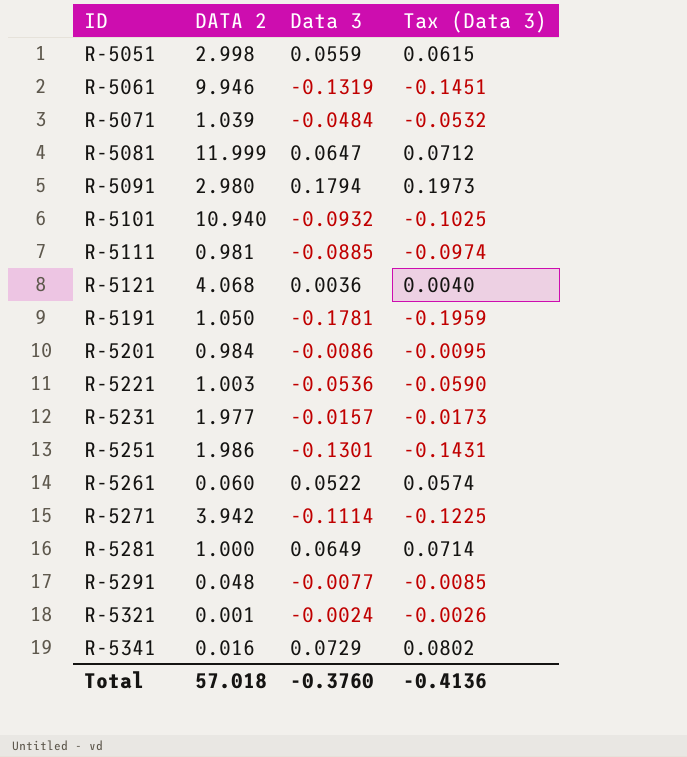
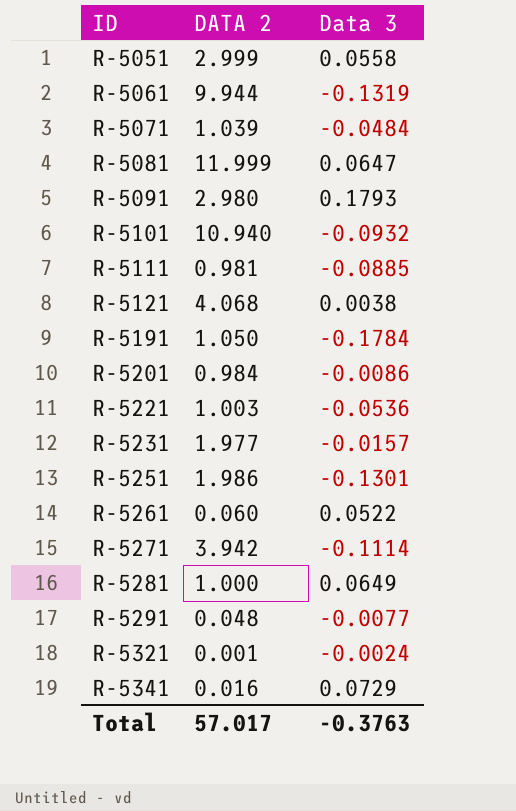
column Tax (Data 3) | formula: [Data 3] * 1.1 -> none
R-5051 | DATA 2: 2.998 -> 2.999
R-5051 | Data 3: 0.0559 -> 0.0558
R-5061 | DATA 2: 9.946 -> 9.944
R-5091 | Data 3: 0.1794 -> 0.1793
R-5121 | Data 3: 0.0036 -> 0.0038
R-5191 | Data 3: -0.1781 -> -0.1784
Total | DATA 2: 57.018 -> 57.017
Total | Data 3: -0.3760 -> -0.3763

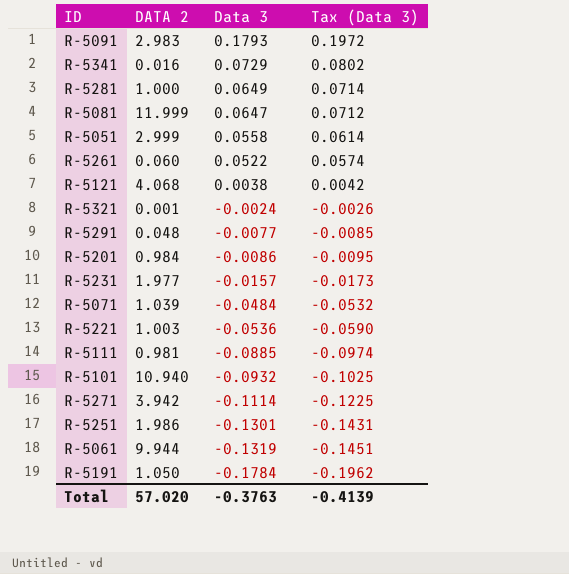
row order: ID ascending -> Data 3 descending
column Tax (Data 3) | formula: none -> [Data 3] * 1.1
R-5091 | DATA 2: 2.980 -> 2.983
Total | DATA 2: 57.017 -> 57.020

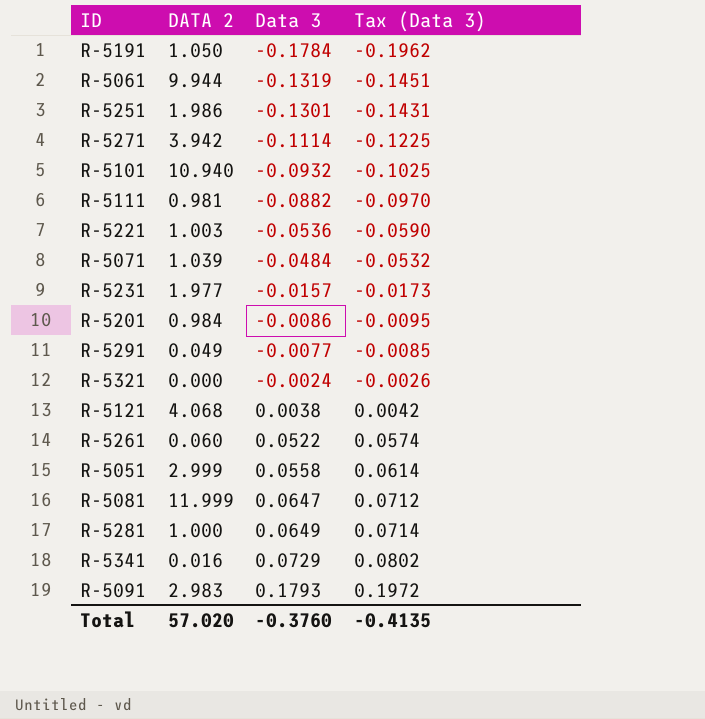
row order: Data 3 descending -> Data 3 ascending
R-5111 | Data 3: -0.0885 -> -0.0882
R-5111 | Tax (Data 3): -0.0974 -> -0.0970
R-5291 | DATA 2: 0.048 -> 0.049
R-5321 | DATA 2: 0.001 -> 0.000
Total | Data 3: -0.3763 -> -0.3760
Total | Tax (Data 3): -0.4139 -> -0.4135

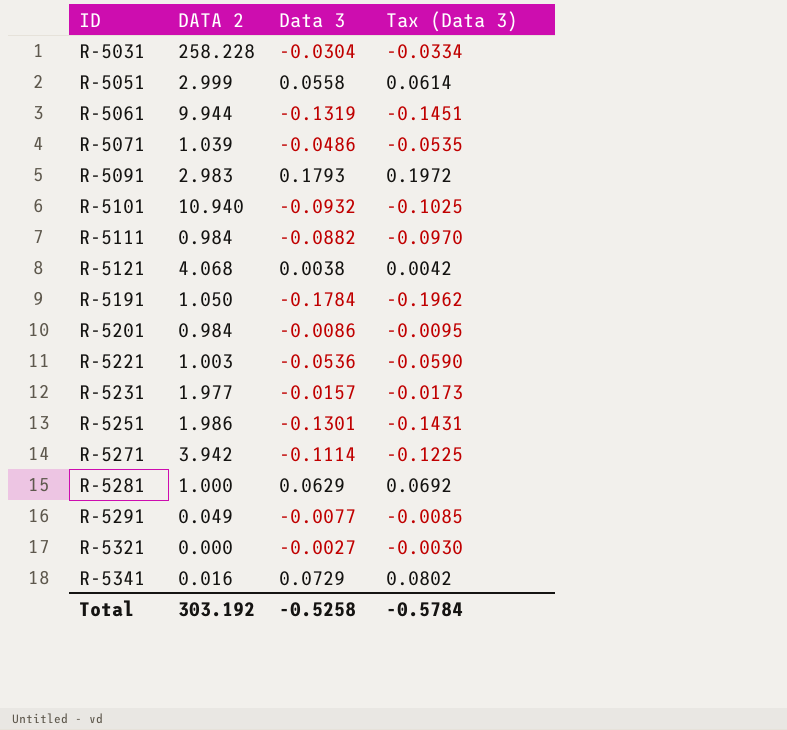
row order: Data 3 ascending -> ID ascending
row R-5261: 0.060 | 0.0522 | 0.0574 -> none
row R-5081: 11.999 | 0.0647 | 0.0712 -> none
row R-5031: none -> 258.228 | -0.0304 | -0.0334
R-5071 | Data 3: -0.0484 -> -0.0486
R-5071 | Tax (Data 3): -0.0532 -> -0.0535
R-5111 | DATA 2: 0.981 -> 0.984
R-5281 | Data 3: 0.0649 -> 0.0629
R-5281 | Tax (Data 3): 0.0714 -> 0.0692
R-5321 | Data 3: -0.0024 -> -0.0027
R-5321 | Tax (Data 3): -0.0026 -> -0.0030
Total | DATA 2: 57.020 -> 303.192
Total | Data 3: -0.3760 -> -0.5258
Total | Tax (Data 3): -0.4135 -> -0.5784

